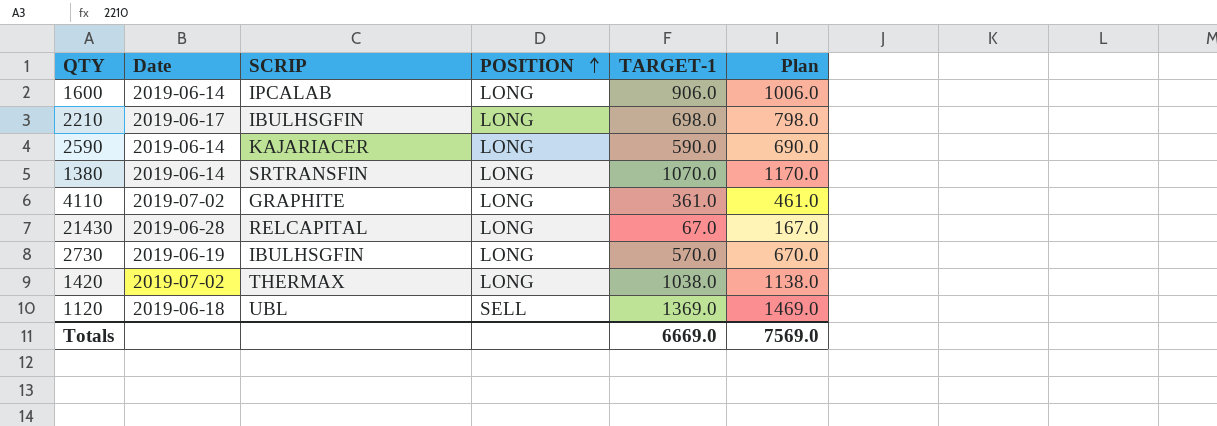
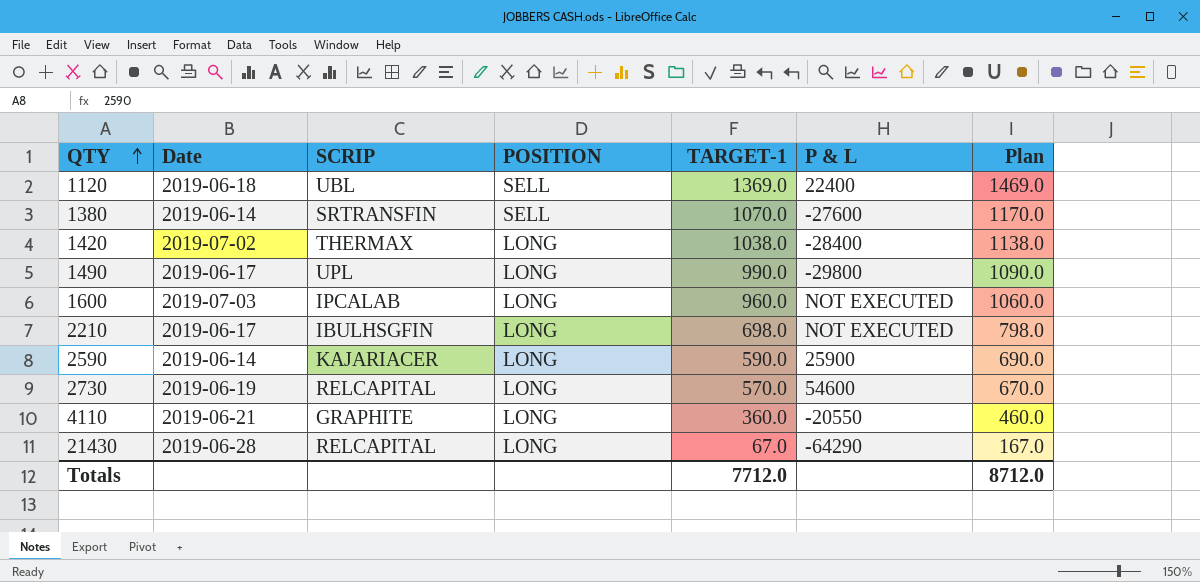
row order: POSITION ascending -> QTY ascending
column P & L | position: none -> 6
1380 | POSITION: LONG -> SELL
row 1490: none -> 2019-06-17 | UPL | LONG | 990.0 | -29800 | 1090.0
1600 | Date: 2019-06-14 -> 2019-07-03
1600 | TARGET-1: 906.0 -> 960.0
1600 | Plan: 1006.0 -> 1060.0
2730 | SCRIP: IBULHSGFIN -> RELCAPITAL
4110 | Date: 2019-07-02 -> 2019-06-21
4110 | TARGET-1: 361.0 -> 360.0
4110 | Plan: 461.0 -> 460.0
Totals | TARGET-1: 6669.0 -> 7712.0
Totals | Plan: 7569.0 -> 8712.0

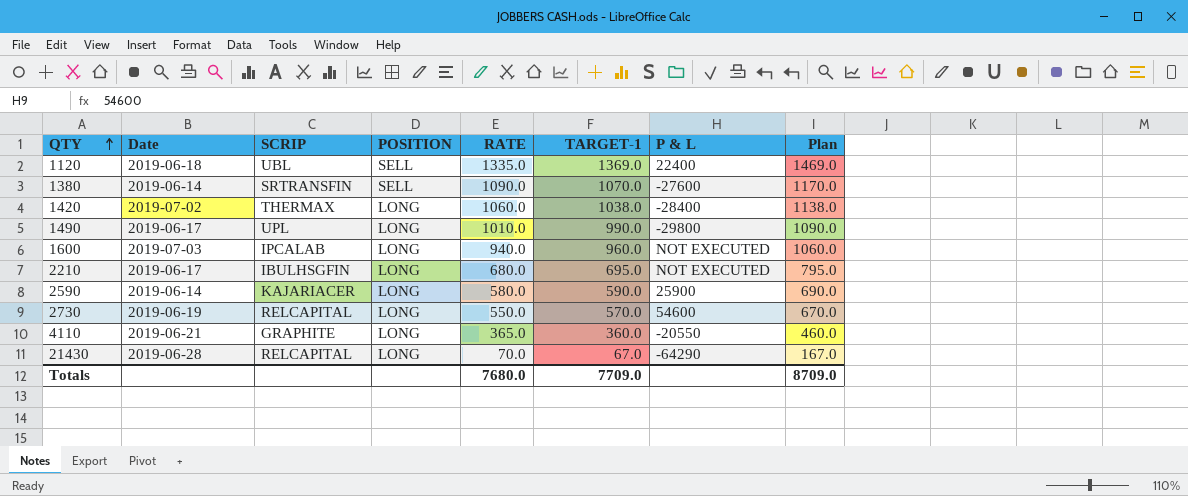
column RATE | position: none -> 5
2210 | TARGET-1: 698.0 -> 695.0
2210 | Plan: 798.0 -> 795.0
Totals | TARGET-1: 7712.0 -> 7709.0
Totals | Plan: 8712.0 -> 8709.0

